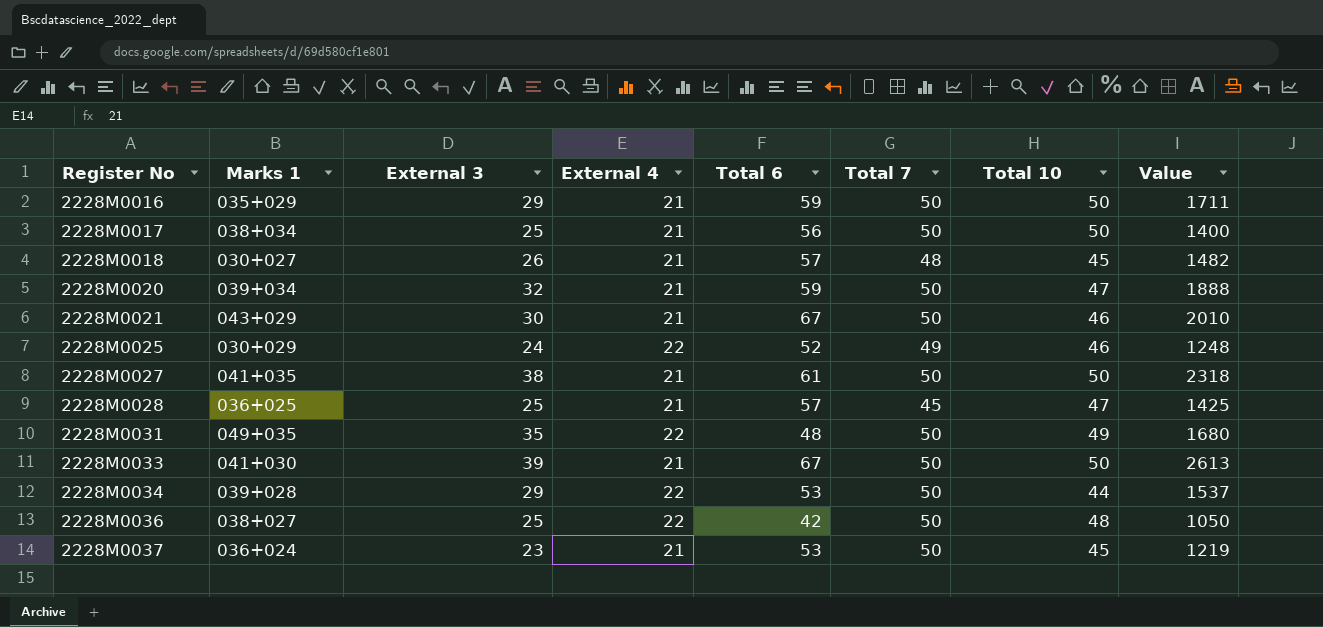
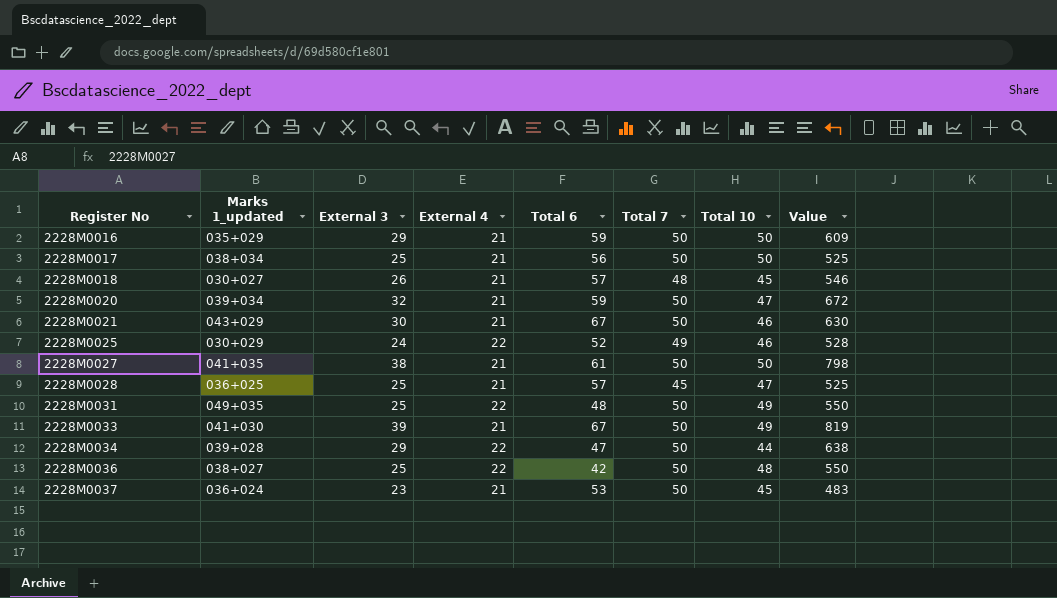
column name: Marks 1 -> Marks 1_updated
column Value | formula: [External 3] * [Total 6] -> [External 3] * [External 4]
2228M0031 | External 3: 35 -> 25
2228M0033 | Total 10: 50 -> 49
2228M0034 | Total 6: 53 -> 47

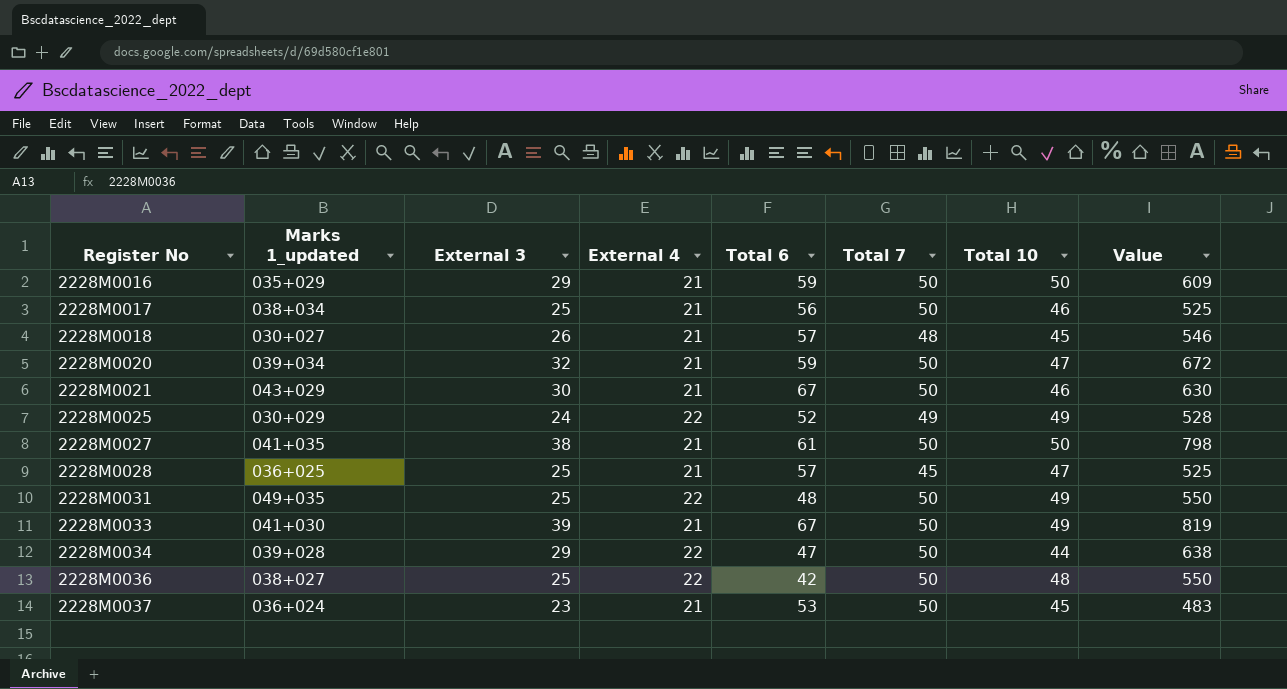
2228M0017 | Total 10: 50 -> 46
2228M0025 | Total 10: 46 -> 49

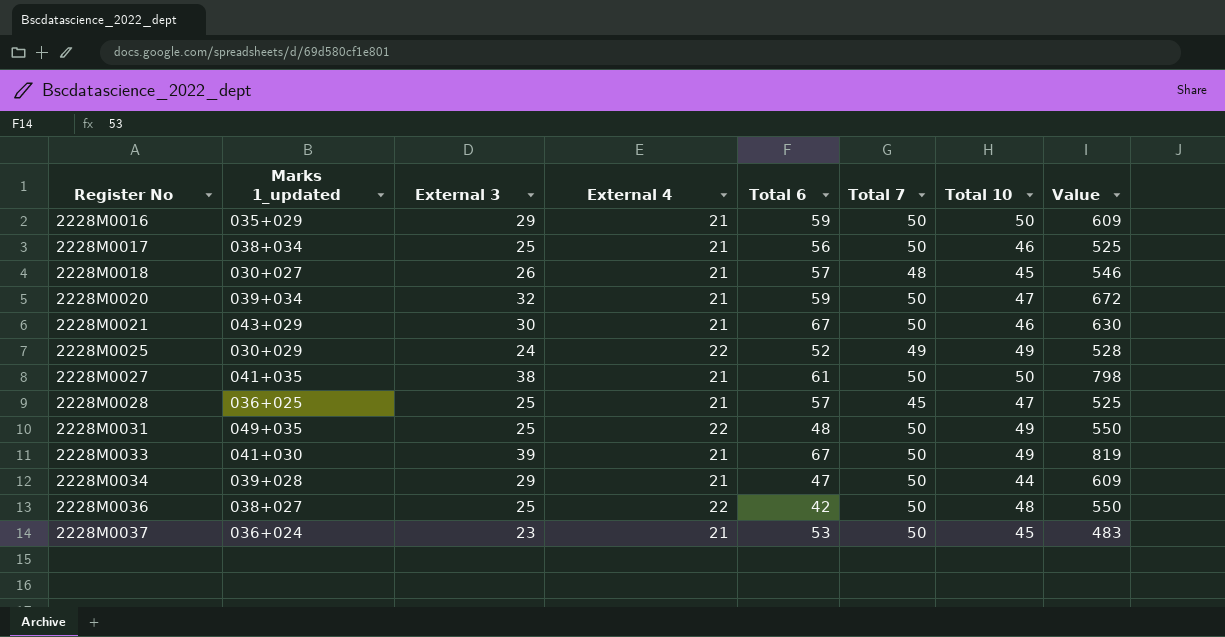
2228M0034 | External 4: 22 -> 21
2228M0034 | Value: 638 -> 609

